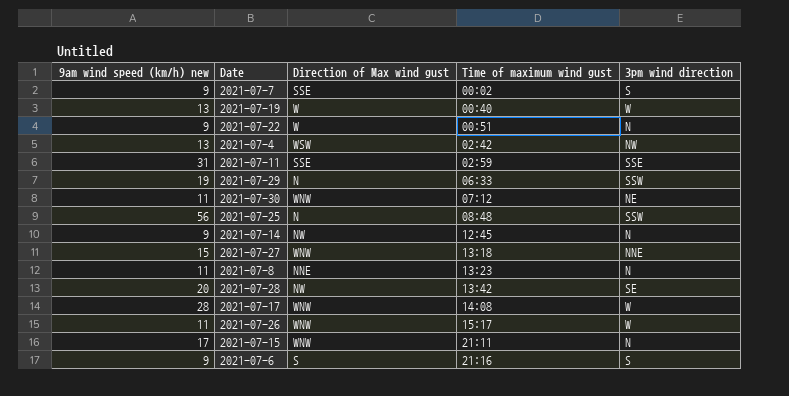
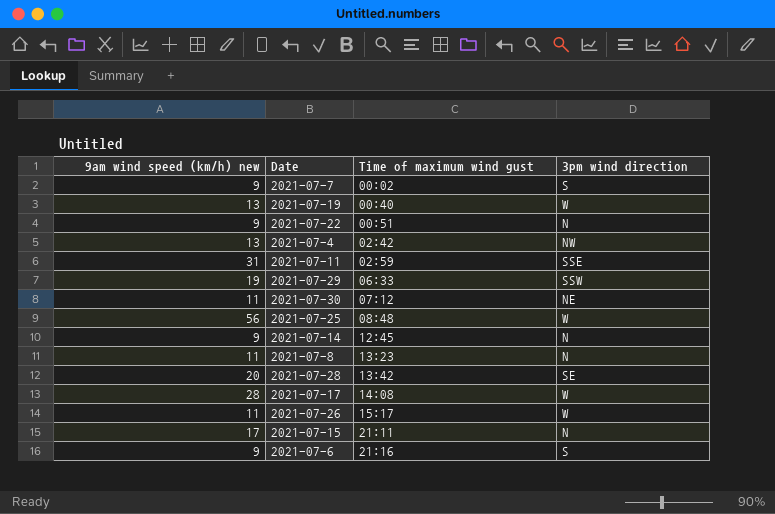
column Direction of Max wind gust | position: 3 -> none
row 2021-07-27: 15 | WNW | 13:18 | NNE -> none
2021-07-25 | 3pm wind direction: SSW -> W

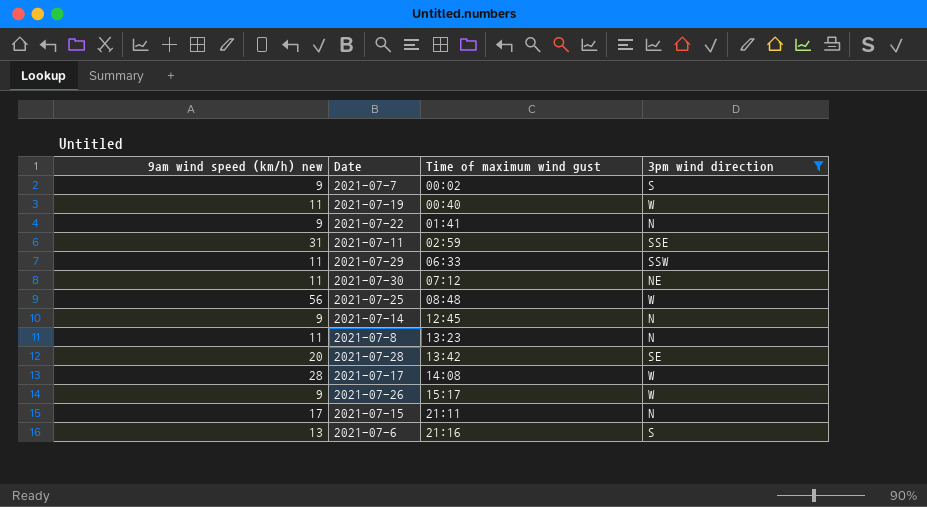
filter: none -> 3pm wind direction != NW
2021-07-19 | 9am wind speed (km/h) new: 13 -> 11
2021-07-22 | Time of maximum wind gust: 00:51 -> 01:41
2021-07-29 | 9am wind speed (km/h) new: 19 -> 11
2021-07-26 | 9am wind speed (km/h) new: 11 -> 9
2021-07-6 | 9am wind speed (km/h) new: 9 -> 13

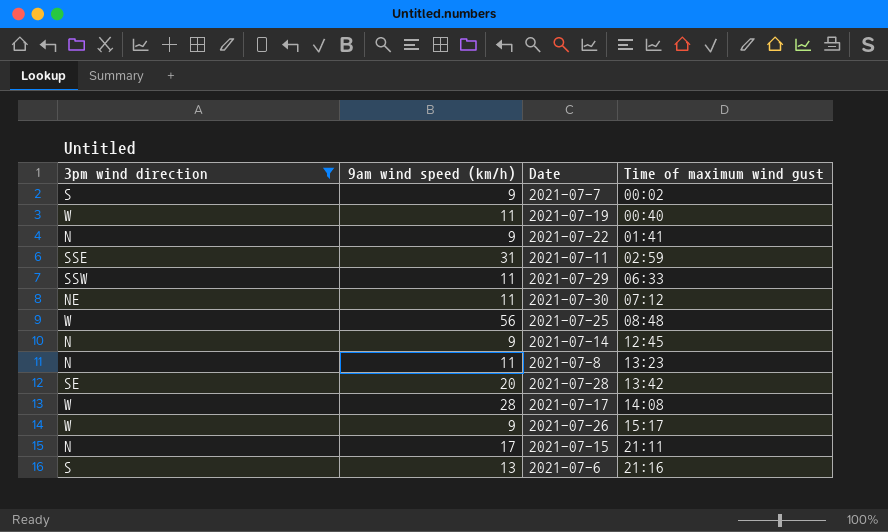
column 3pm wind direction | position: 4 -> 1
column name: 9am wind speed (km/h) new -> 9am wind speed (km/h)

